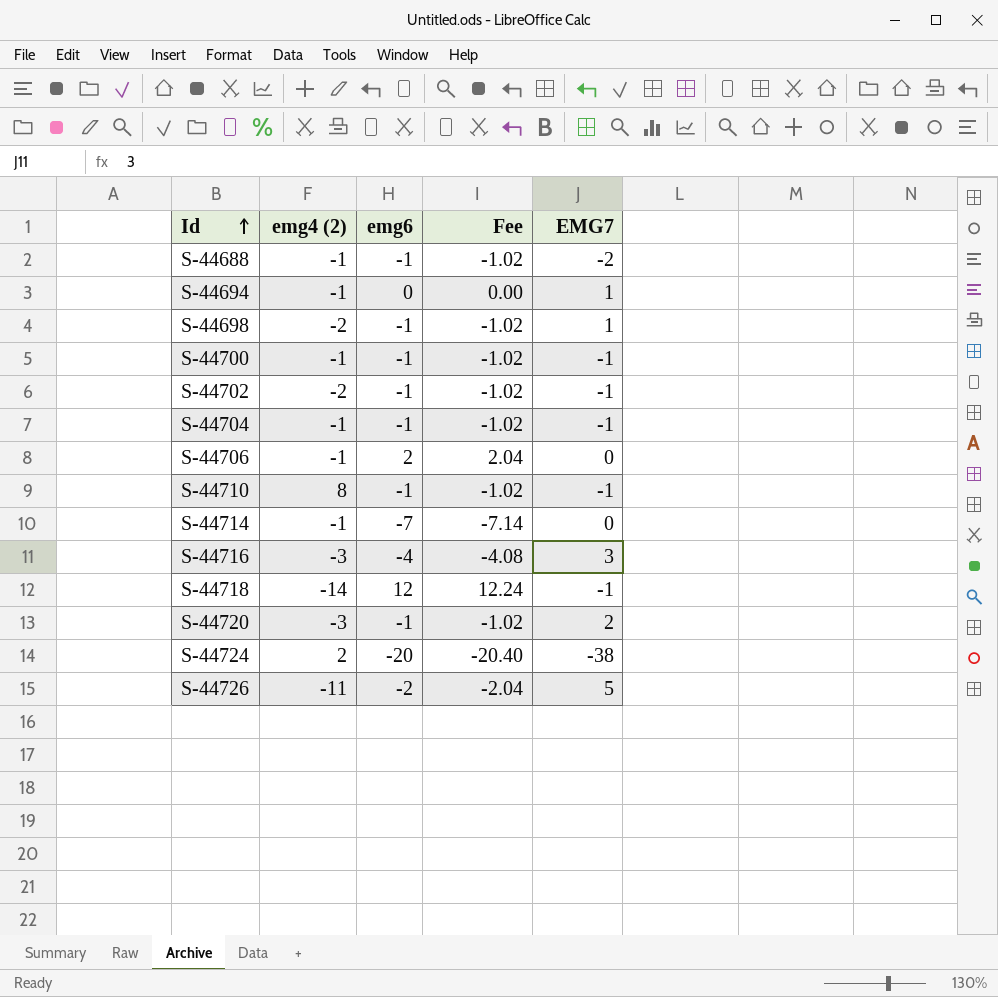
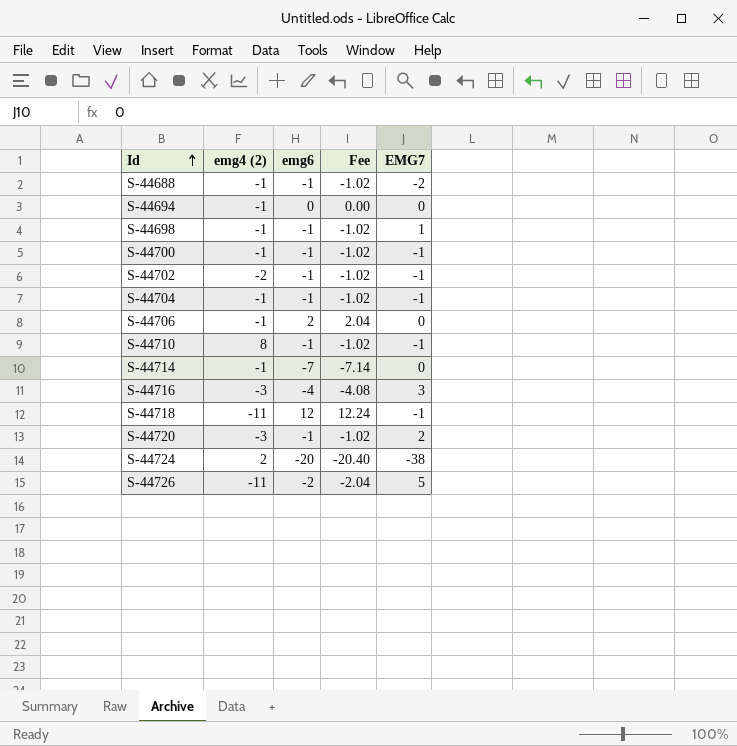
S-44694 | EMG7: 1 -> 0
S-44698 | emg4 (2): -2 -> -1
S-44718 | emg4 (2): -14 -> -11

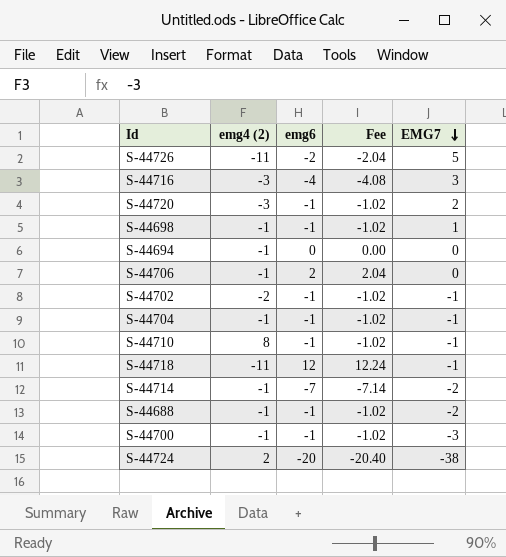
row order: Id ascending -> EMG7 descending
S-44714 | EMG7: 0 -> -2
S-44700 | EMG7: -1 -> -3

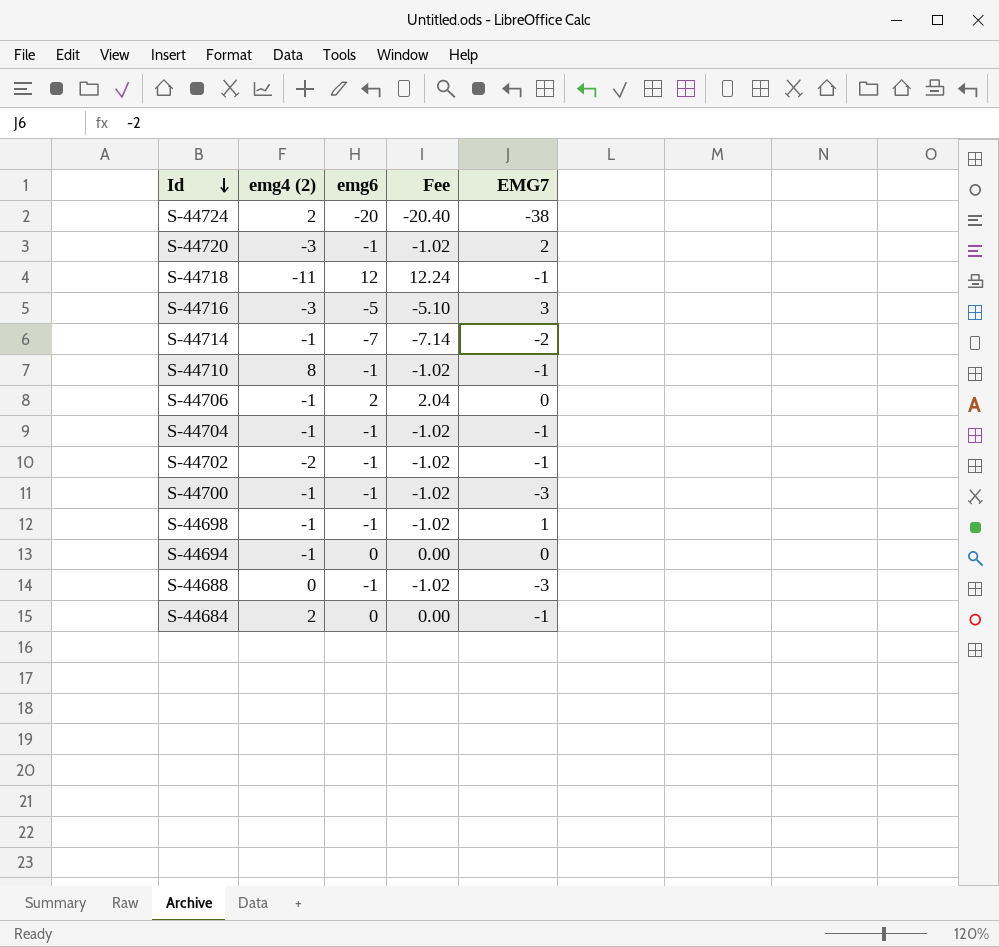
row order: EMG7 descending -> Id descending
row S-44726: -11 | -2 | -2.04 | 5 -> none
S-44716 | emg6: -4 -> -5
S-44716 | Fee: -4.08 -> -5.10
S-44688 | emg4 (2): -1 -> 0
S-44688 | EMG7: -2 -> -3
row S-44684: none -> 2 | 0 | 0.00 | -1

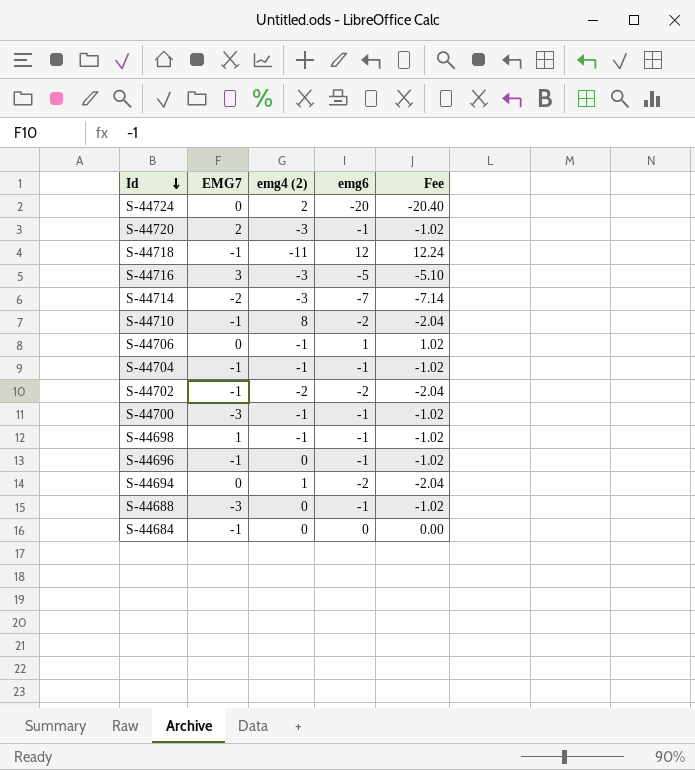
column EMG7 | position: 5 -> 2
S-44724 | EMG7: -38 -> 0
S-44714 | emg4 (2): -1 -> -3
S-44710 | emg6: -1 -> -2
S-44710 | Fee: -1.02 -> -2.04
S-44706 | emg6: 2 -> 1
S-44706 | Fee: 2.04 -> 1.02
S-44702 | emg6: -1 -> -2
S-44702 | Fee: -1.02 -> -2.04
row S-44696: none -> -1 | 0 | -1 | -1.02
S-44694 | emg4 (2): -1 -> 1
S-44694 | emg6: 0 -> -2
S-44694 | Fee: 0.00 -> -2.04
S-44684 | emg4 (2): 2 -> 0

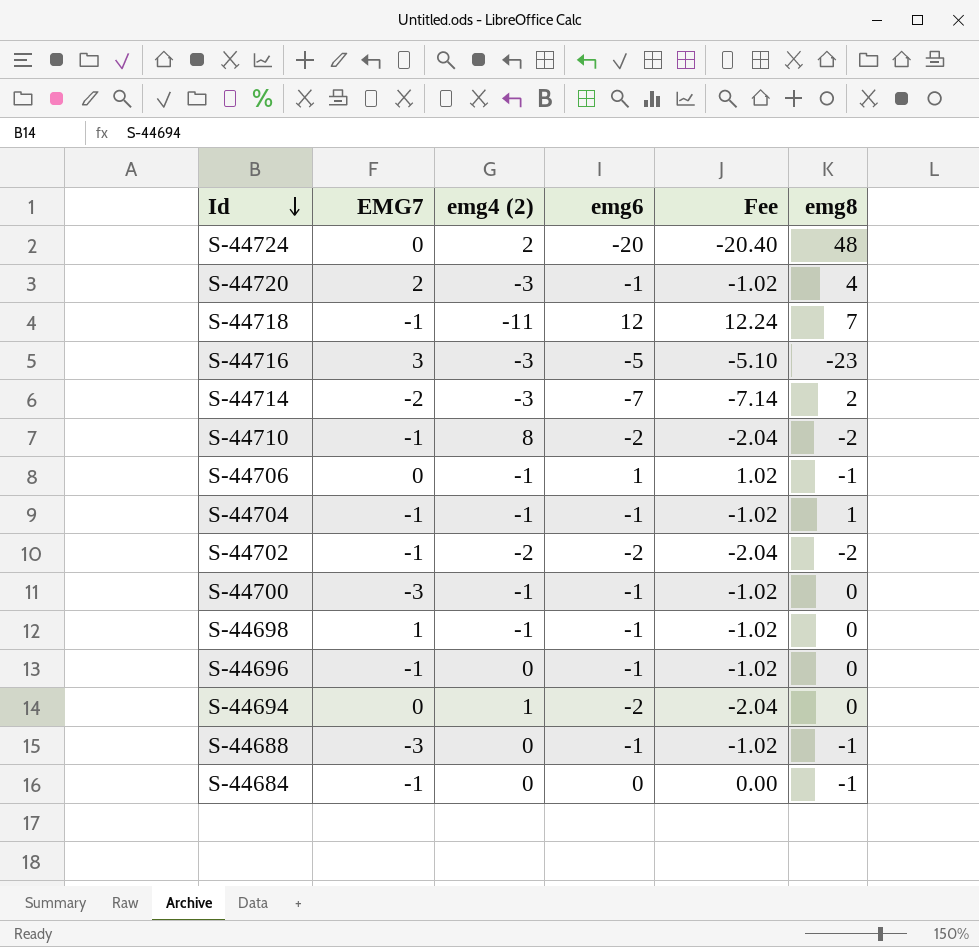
column emg8 | position: none -> 6

